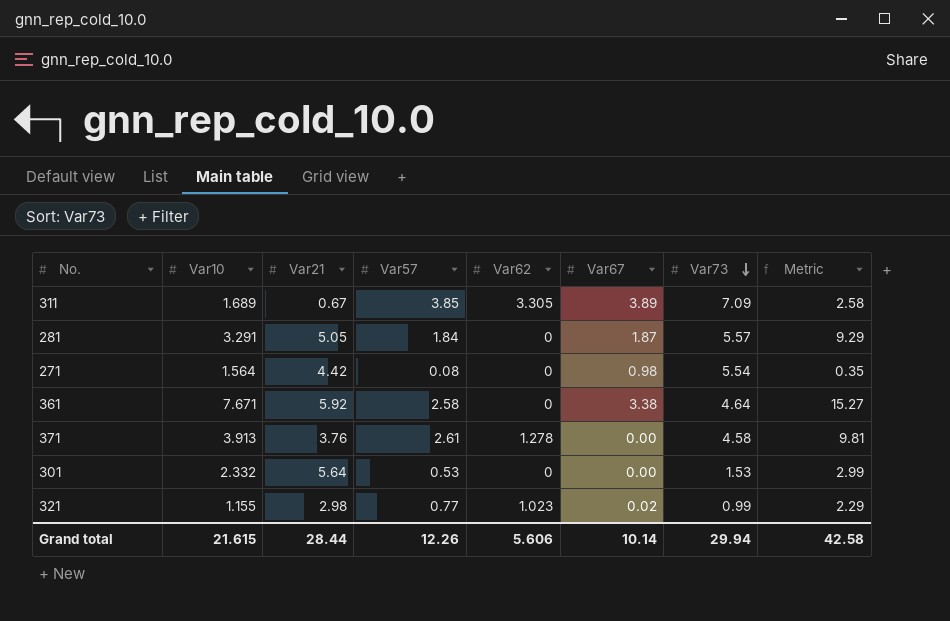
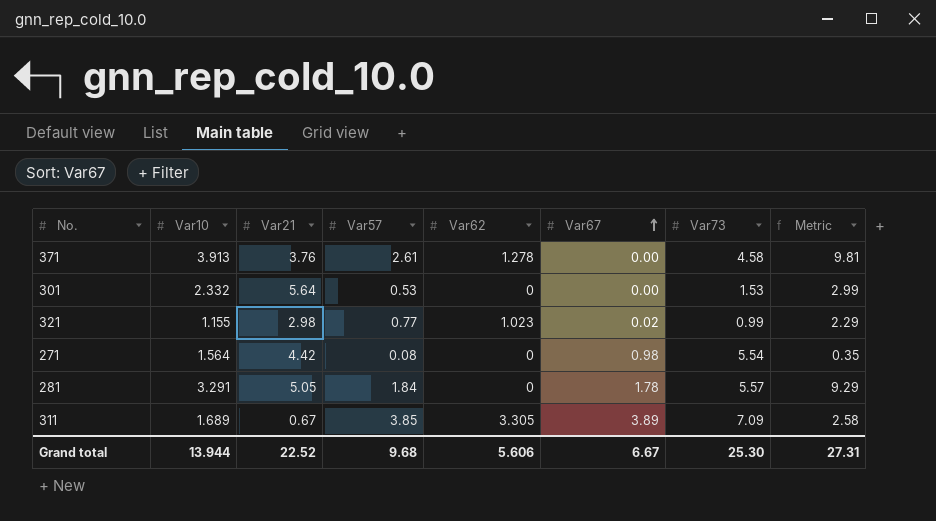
row order: Var73 descending -> Var67 ascending
row 361: 7.671 | 5.92 | 2.58 | 0 | 3.38 | 4.64 | 15.27 -> none
281 | Var67: 1.87 -> 1.78
Grand total | Var10: 21.615 -> 13.944
Grand total | Var21: 28.44 -> 22.52
Grand total | Var57: 12.26 -> 9.68
Grand total | Var67: 10.14 -> 6.67
Grand total | Var73: 29.94 -> 25.30
Grand total | Metric: 42.58 -> 27.31

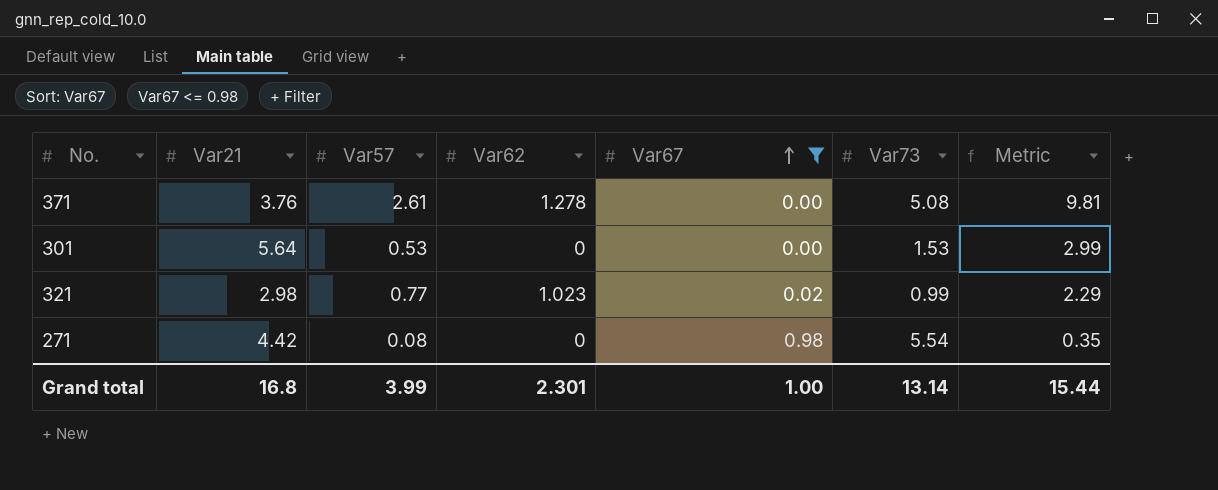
filter: none -> Var67 <= 0.98
column Var10 | position: 2 -> none
371 | Var73: 4.58 -> 5.08
Grand total | Var21: 22.52 -> 16.8
Grand total | Var57: 9.68 -> 3.99
Grand total | Var62: 5.606 -> 2.301
Grand total | Var67: 6.67 -> 1.00
Grand total | Var73: 25.30 -> 13.14
Grand total | Metric: 27.31 -> 15.44

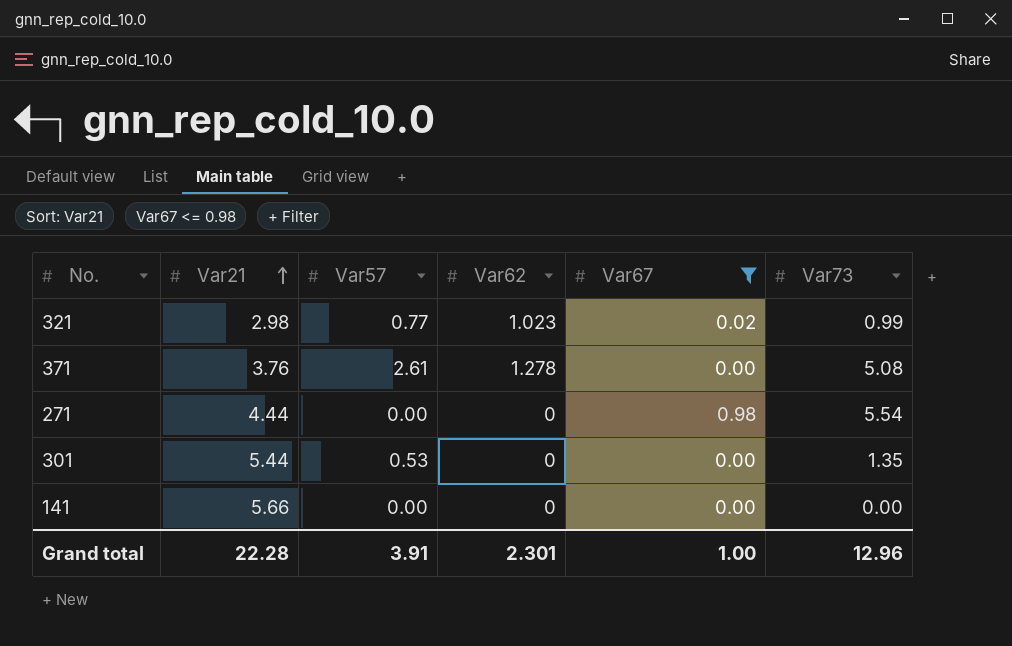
row order: Var67 ascending -> Var21 ascending
column Metric | formula: [Var21] * [Var57] -> none
271 | Var21: 4.42 -> 4.44
271 | Var57: 0.08 -> 0.00
301 | Var21: 5.64 -> 5.44
301 | Var73: 1.53 -> 1.35
row 141: none -> 5.66 | 0.00 | 0 | 0.00 | 0.00
Grand total | Var21: 16.8 -> 22.28
Grand total | Var57: 3.99 -> 3.91
Grand total | Var73: 13.14 -> 12.96

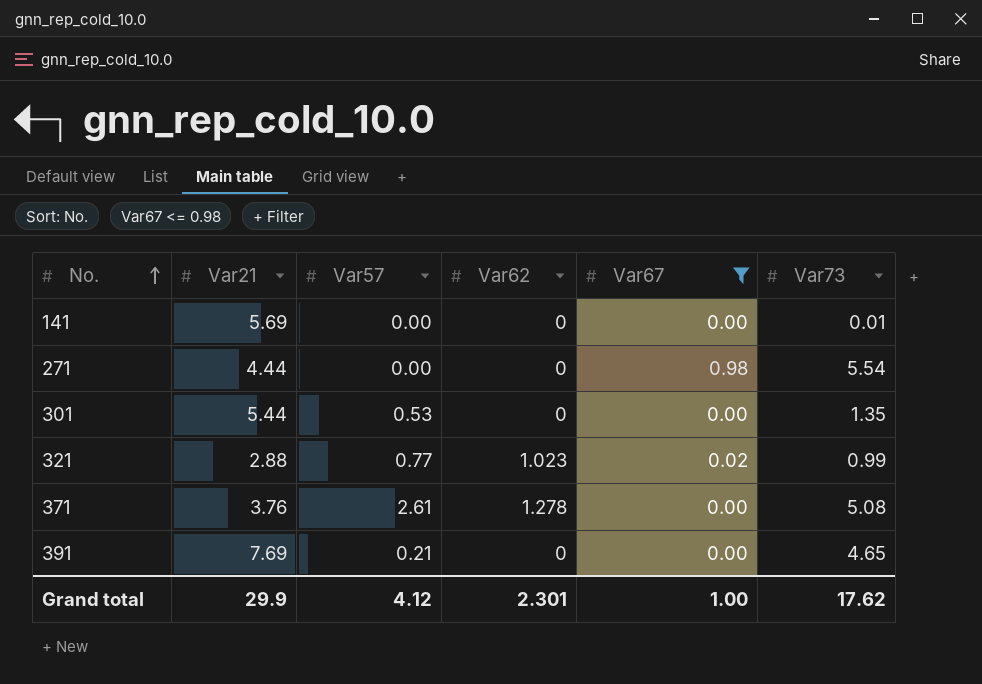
row order: Var21 ascending -> No. ascending
141 | Var21: 5.66 -> 5.69
141 | Var73: 0.00 -> 0.01
321 | Var21: 2.98 -> 2.88
row 391: none -> 7.69 | 0.21 | 0 | 0.00 | 4.65
Grand total | Var21: 22.28 -> 29.9
Grand total | Var57: 3.91 -> 4.12
Grand total | Var73: 12.96 -> 17.62

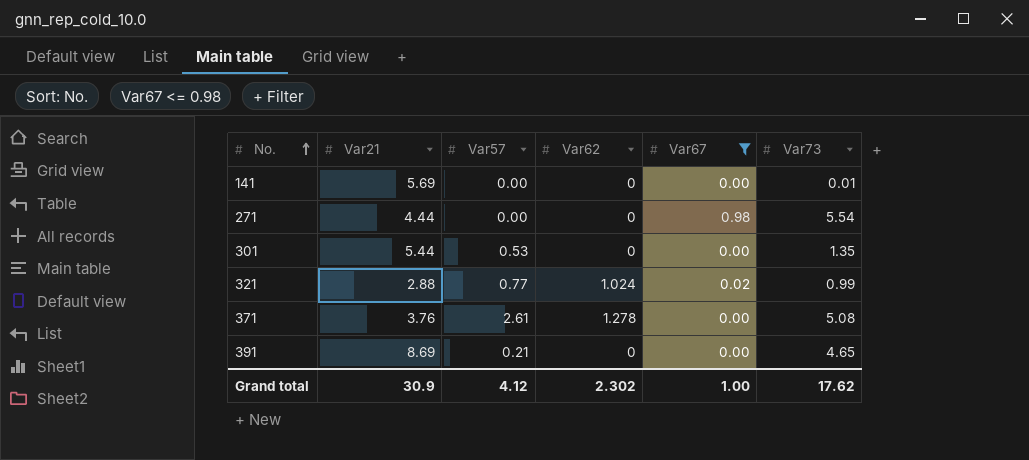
321 | Var62: 1.023 -> 1.024
391 | Var21: 7.69 -> 8.69
Grand total | Var21: 29.9 -> 30.9
Grand total | Var62: 2.301 -> 2.302

